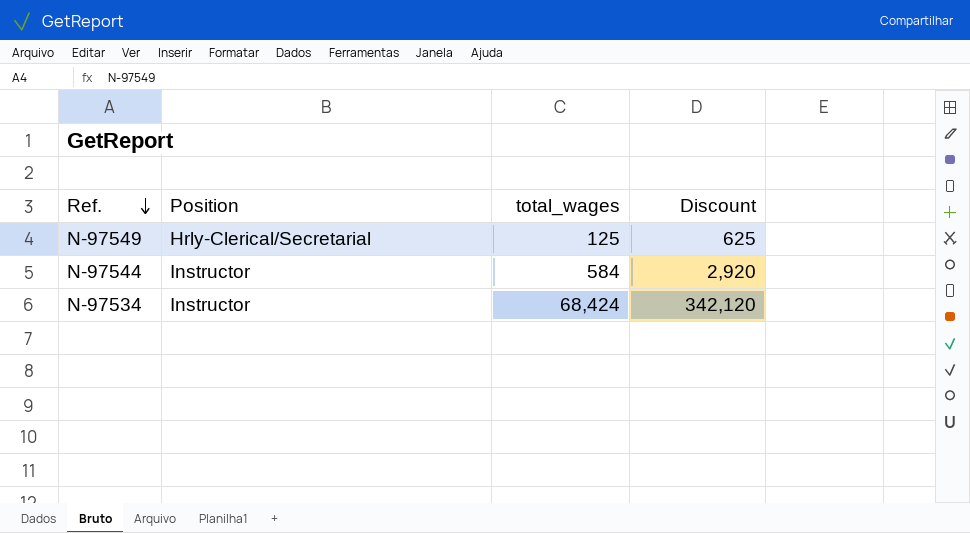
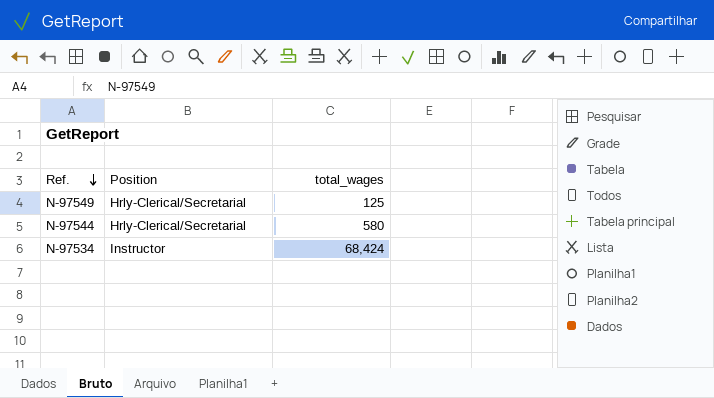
column Discount | formula: [total_wages] * 5 -> none
N-97544 | Position: Instructor -> Hrly-Clerical/Secretarial
N-97544 | total_wages: 584 -> 580

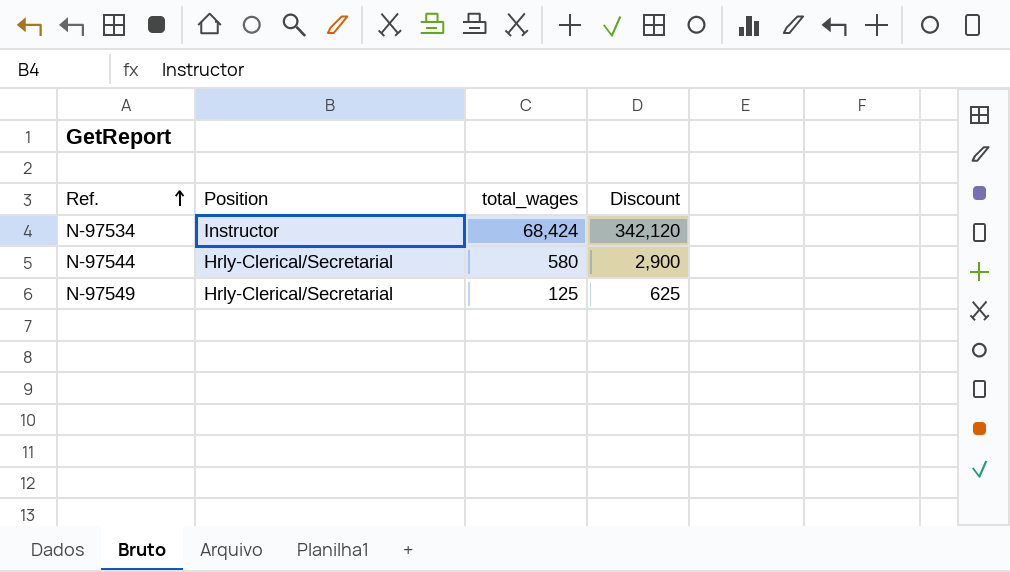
row order: Ref. descending -> Ref. ascending
column Discount | formula: none -> [total_wages] * 5

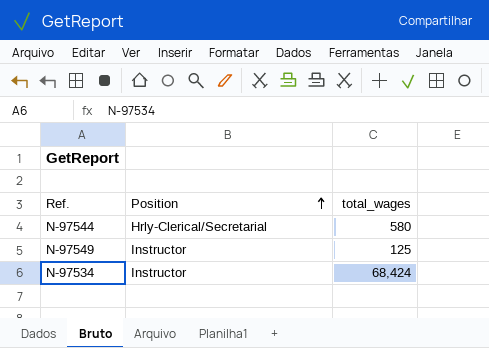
row order: Ref. ascending -> Position ascending
column Discount | formula: [total_wages] * 5 -> none
N-97549 | Position: Hrly-Clerical/Secretarial -> Instructor

